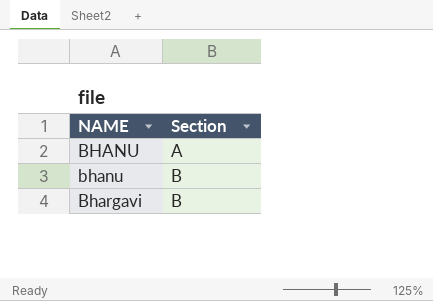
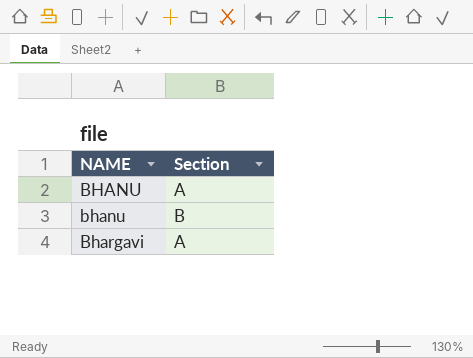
Bhargavi | Section: B -> A

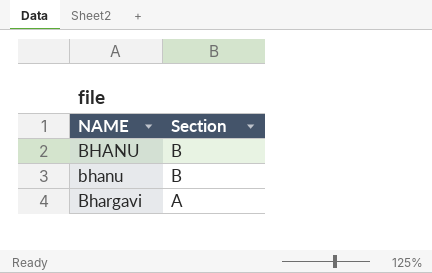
BHANU | Section: A -> B

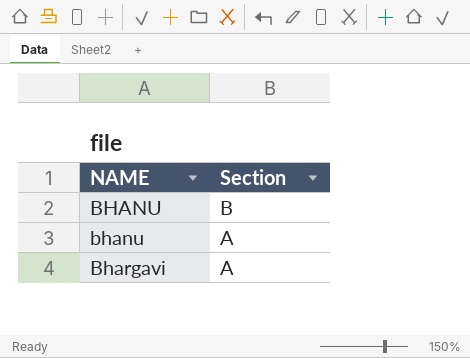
bhanu | Section: B -> A

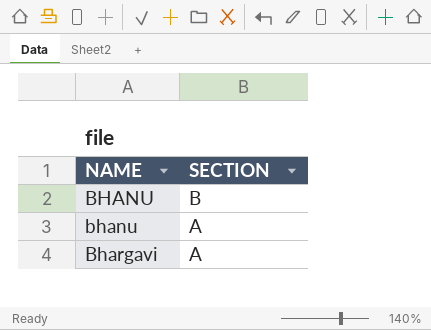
column name: Section -> SECTION

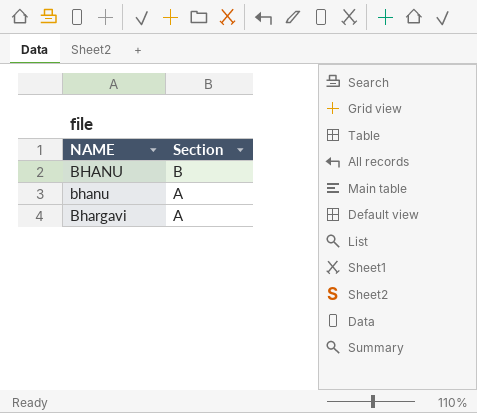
column name: SECTION -> Section

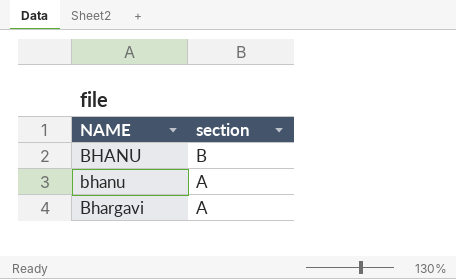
column name: Section -> section

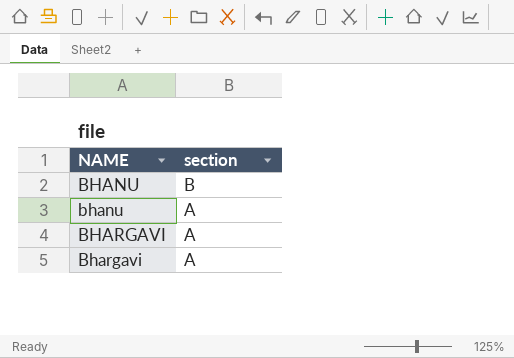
row BHARGAVI: none -> A

